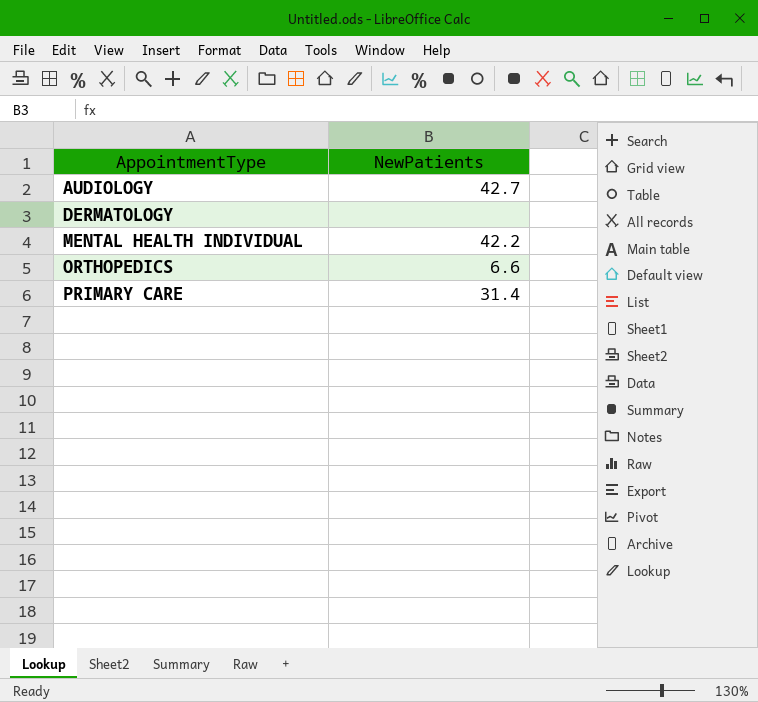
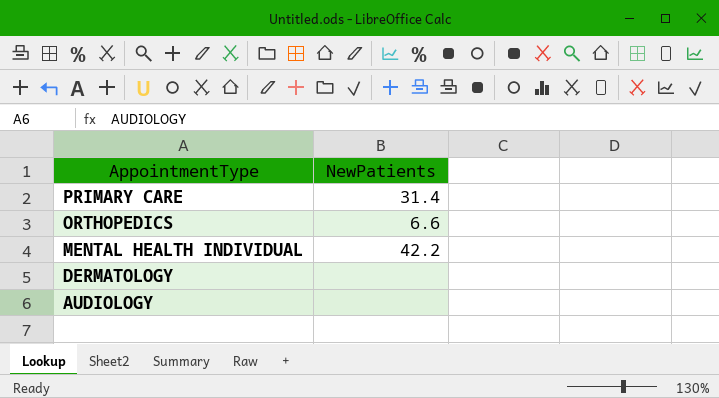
row order: AppointmentType ascending -> AppointmentType descending
AUDIOLOGY | NewPatients: 42.7 -> none

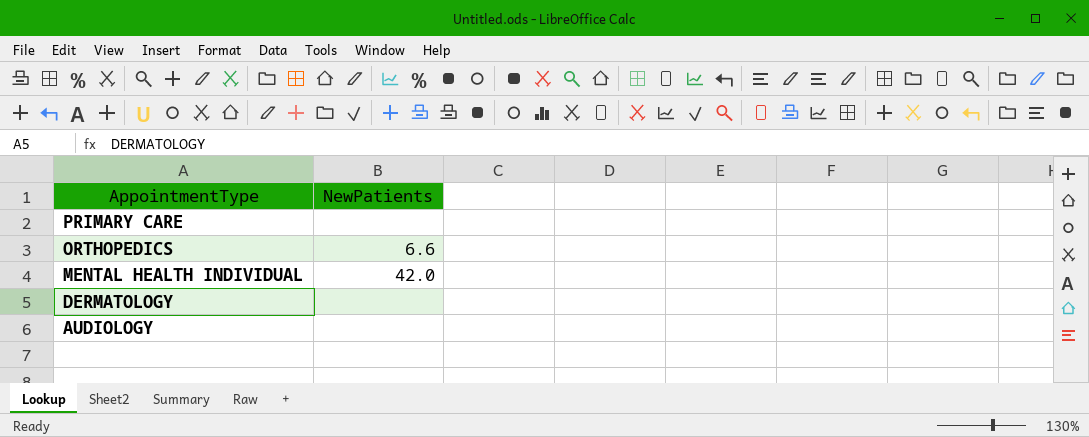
PRIMARY CARE | NewPatients: 31.4 -> none
MENTAL HEALTH INDIVIDUAL | NewPatients: 42.2 -> 42.0

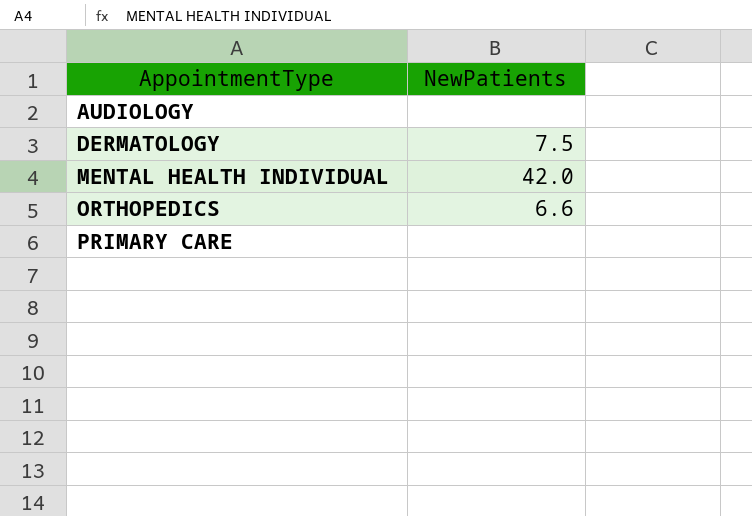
row order: AppointmentType descending -> AppointmentType ascending
DERMATOLOGY | NewPatients: none -> 7.5

